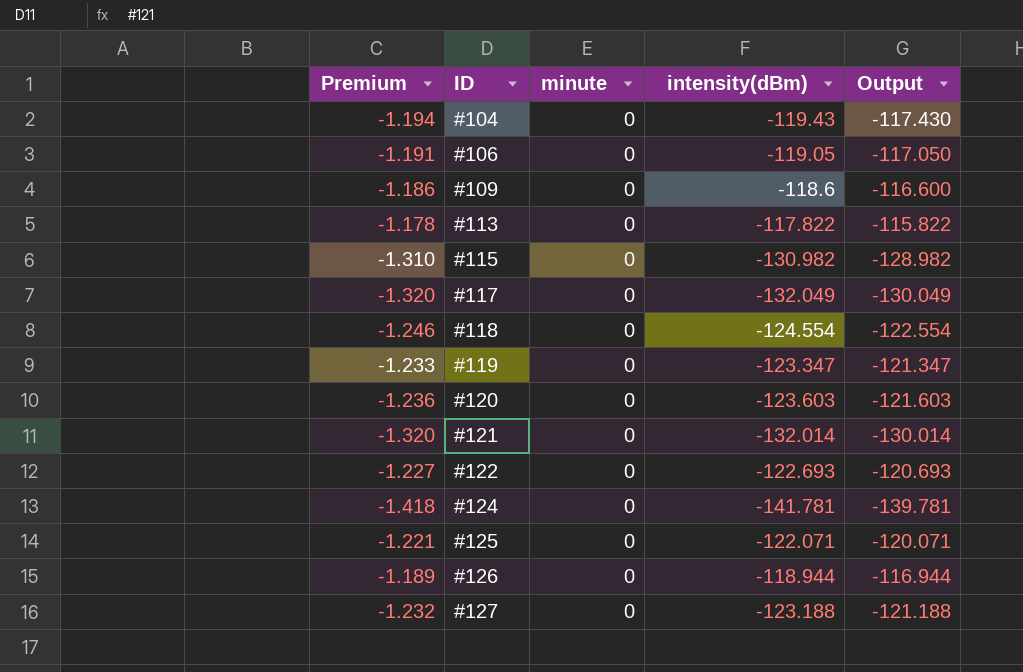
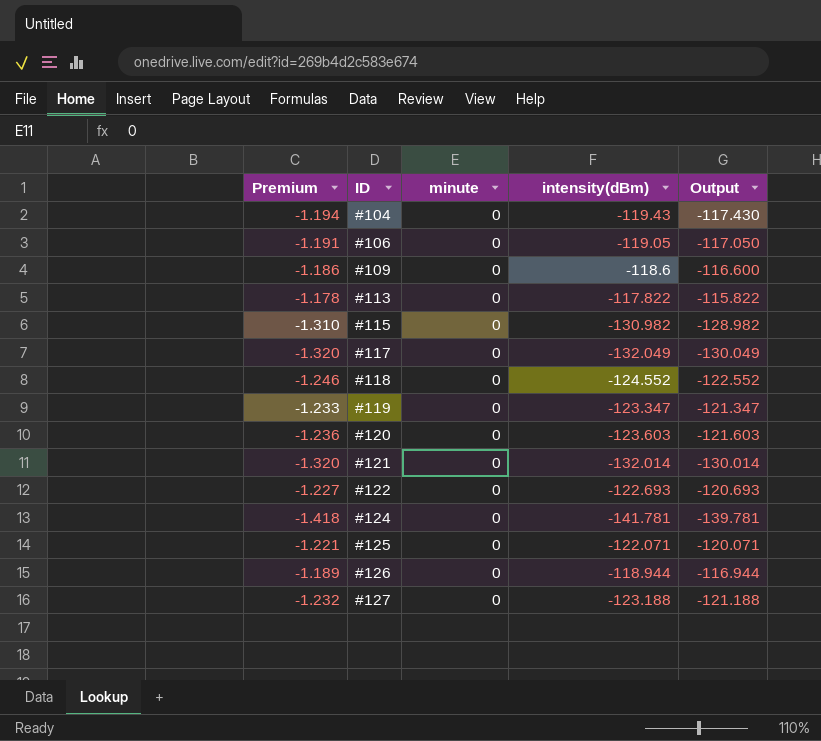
#118 | intensity(dBm): -124.554 -> -124.552
#118 | Output: -122.554 -> -122.552

